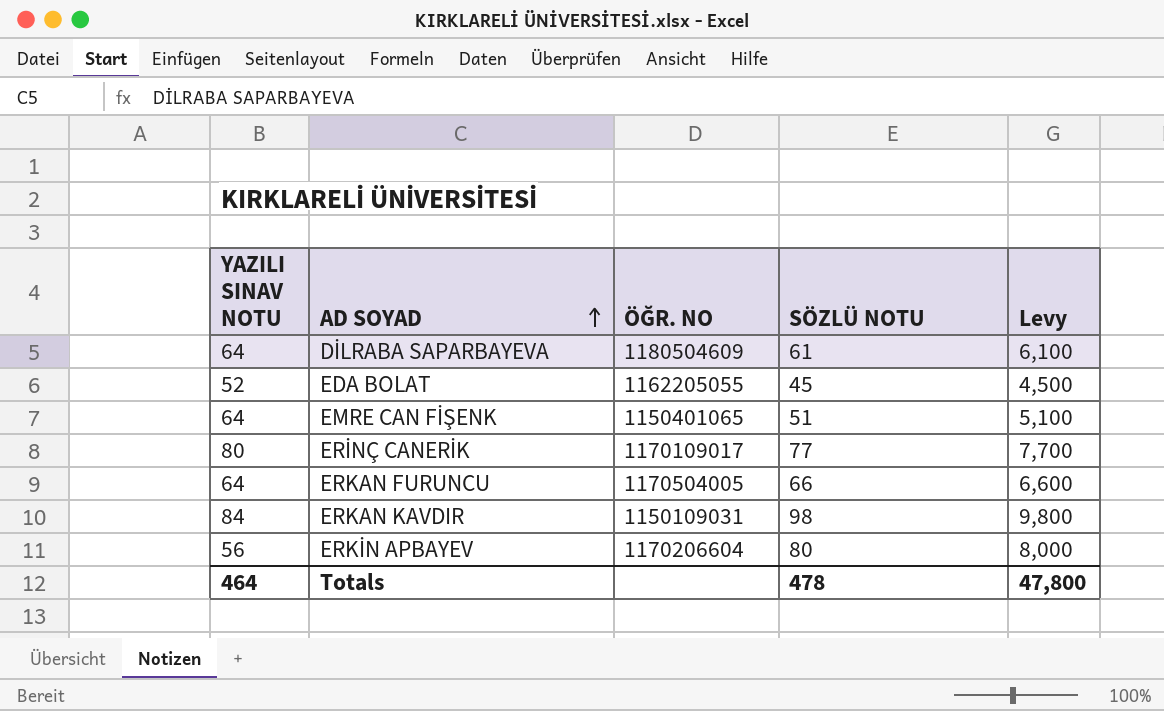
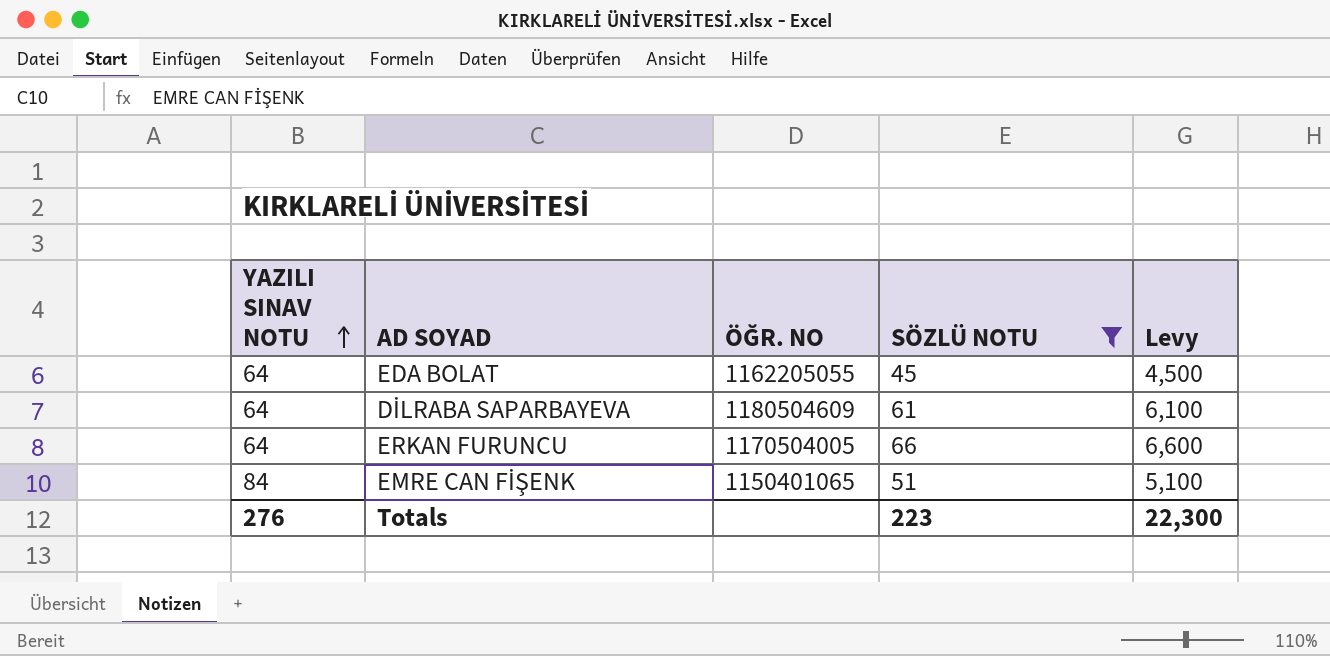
filter: none -> SÖZLÜ NOTU <= 66
row order: AD SOYAD ascending -> YAZILI SINAV NOTU ascending
EDA BOLAT | YAZILI SINAV NOTU: 52 -> 64
EMRE CAN FİŞENK | YAZILI SINAV NOTU: 64 -> 84
Totals | YAZILI SINAV NOTU: 464 -> 276
Totals | SÖZLÜ NOTU: 478 -> 223
Totals | Levy: 47,800 -> 22,300

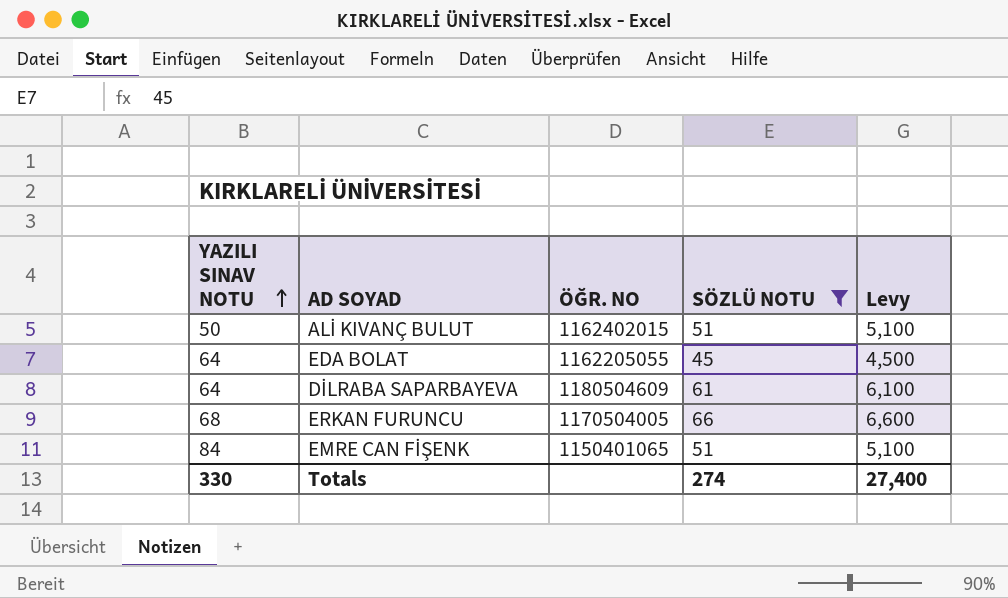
row ALİ KIVANÇ BULUT: none -> 50 | 1162402015 | 51 | 5,100
ERKAN FURUNCU | YAZILI SINAV NOTU: 64 -> 68
Totals | YAZILI SINAV NOTU: 276 -> 330
Totals | SÖZLÜ NOTU: 223 -> 274
Totals | Levy: 22,300 -> 27,400

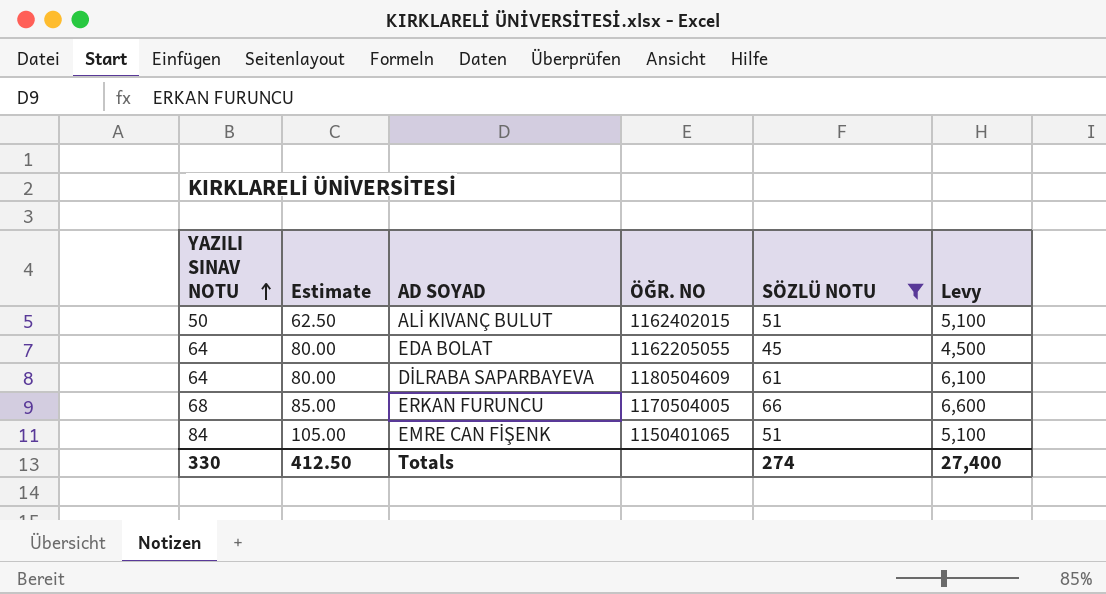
column Estimate | formula: none -> [YAZILI SINAV NOTU] * 1.25

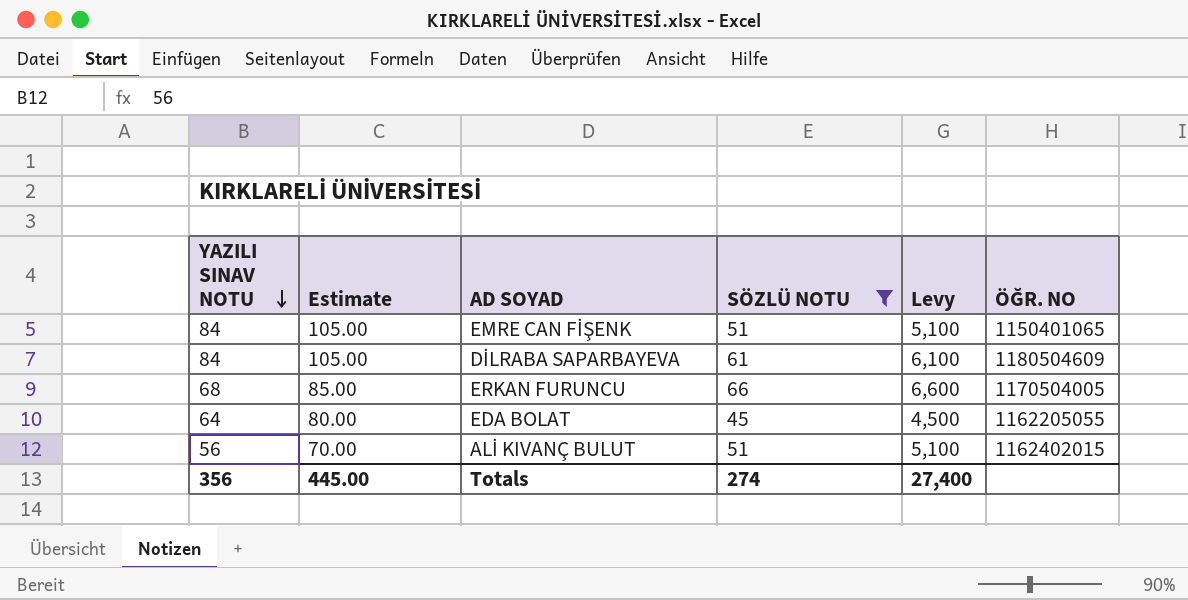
row order: YAZILI SINAV NOTU ascending -> YAZILI SINAV NOTU descending
column ÖĞR. NO | position: 4 -> 6
DİLRABA SAPARBAYEVA | YAZILI SINAV NOTU: 64 -> 84
DİLRABA SAPARBAYEVA | Estimate: 80.00 -> 105.00
ALİ KIVANÇ BULUT | YAZILI SINAV NOTU: 50 -> 56
ALİ KIVANÇ BULUT | Estimate: 62.50 -> 70.00
Totals | YAZILI SINAV NOTU: 330 -> 356
Totals | Estimate: 412.50 -> 445.00

